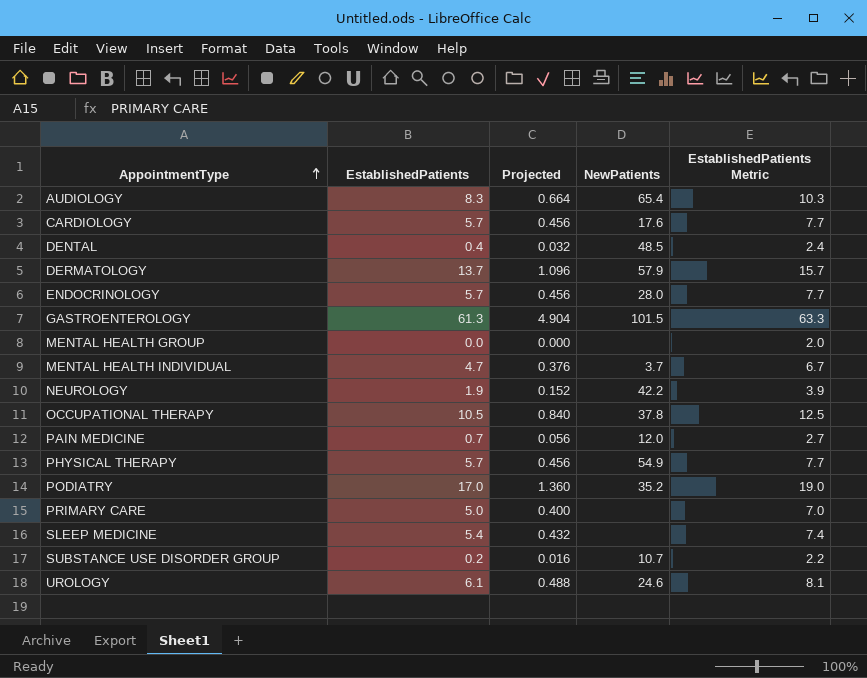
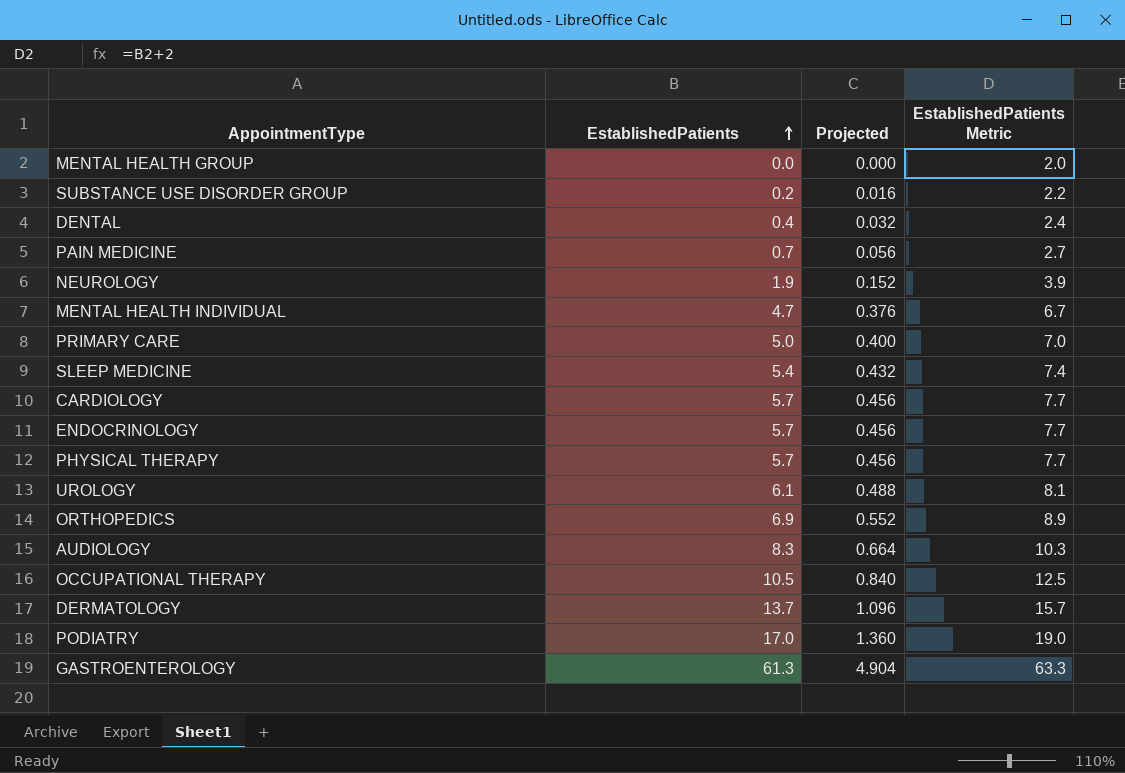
row order: AppointmentType ascending -> EstablishedPatients ascending
column NewPatients | position: 4 -> none
row ORTHOPEDICS: none -> 6.9 | 0.552 | 8.9

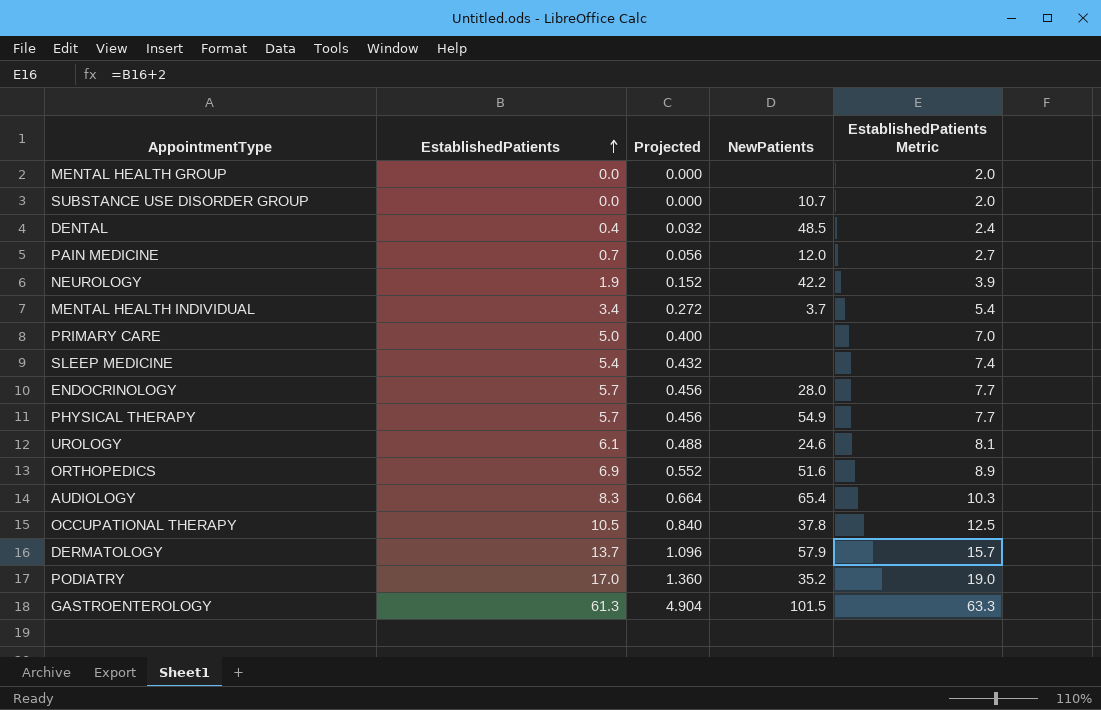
column NewPatients | position: none -> 4
row CARDIOLOGY: 5.7 | 0.456 | 7.7 -> none
SUBSTANCE USE DISORDER GROUP | EstablishedPatients: 0.2 -> 0.0
SUBSTANCE USE DISORDER GROUP | Projected: 0.016 -> 0.000
SUBSTANCE USE DISORDER GROUP | EstablishedPatients Metric: 2.2 -> 2.0
MENTAL HEALTH INDIVIDUAL | EstablishedPatients: 4.7 -> 3.4
MENTAL HEALTH INDIVIDUAL | Projected: 0.376 -> 0.272
MENTAL HEALTH INDIVIDUAL | EstablishedPatients Metric: 6.7 -> 5.4

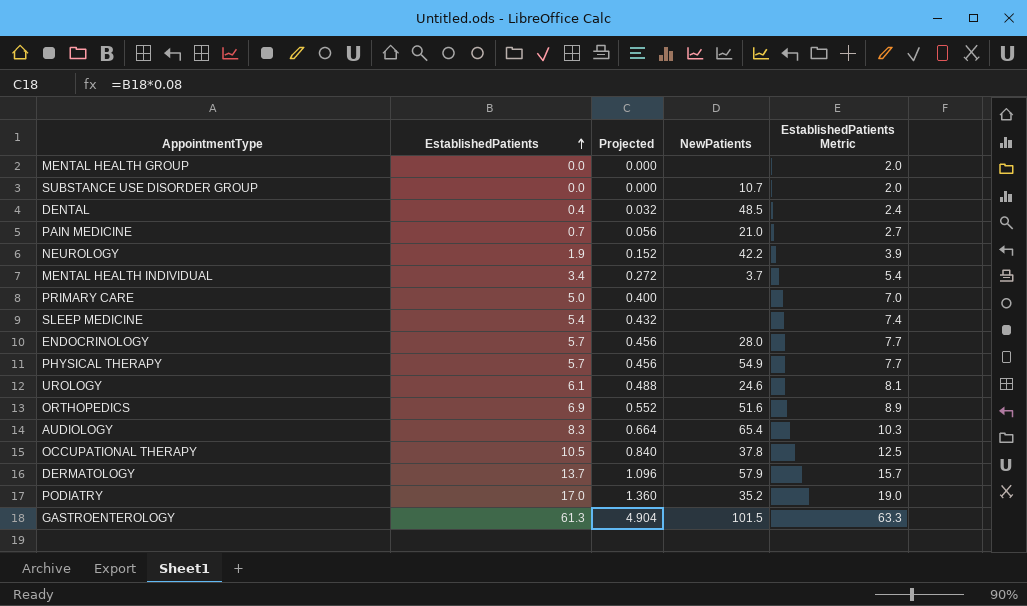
PAIN MEDICINE | NewPatients: 12.0 -> 21.0

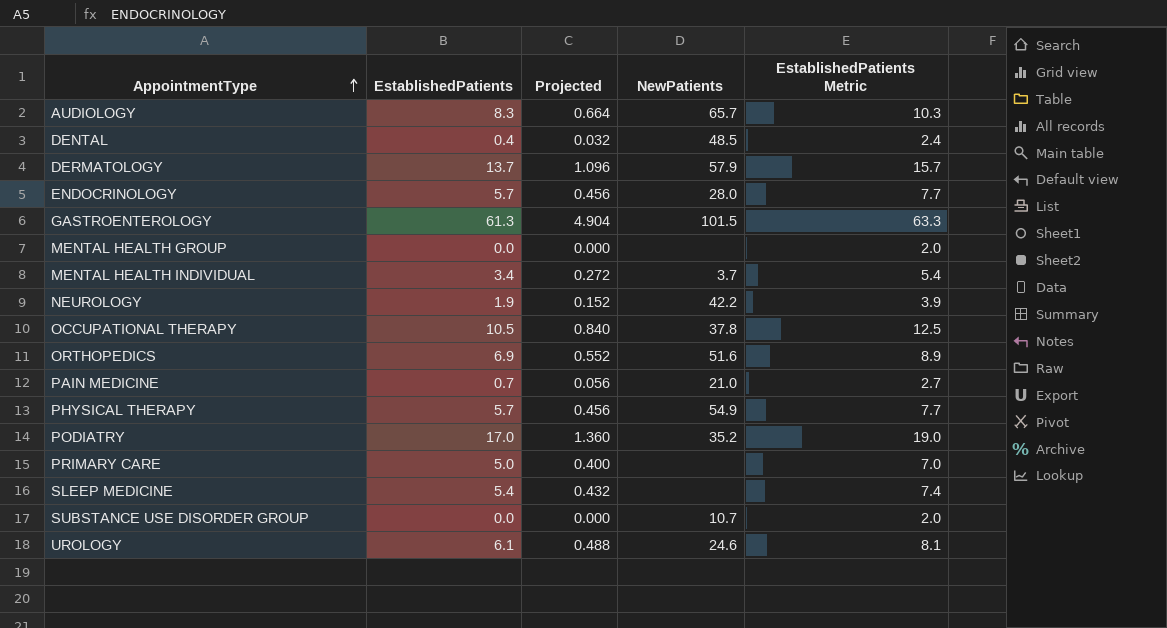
row order: EstablishedPatients ascending -> AppointmentType ascending
AUDIOLOGY | NewPatients: 65.4 -> 65.7

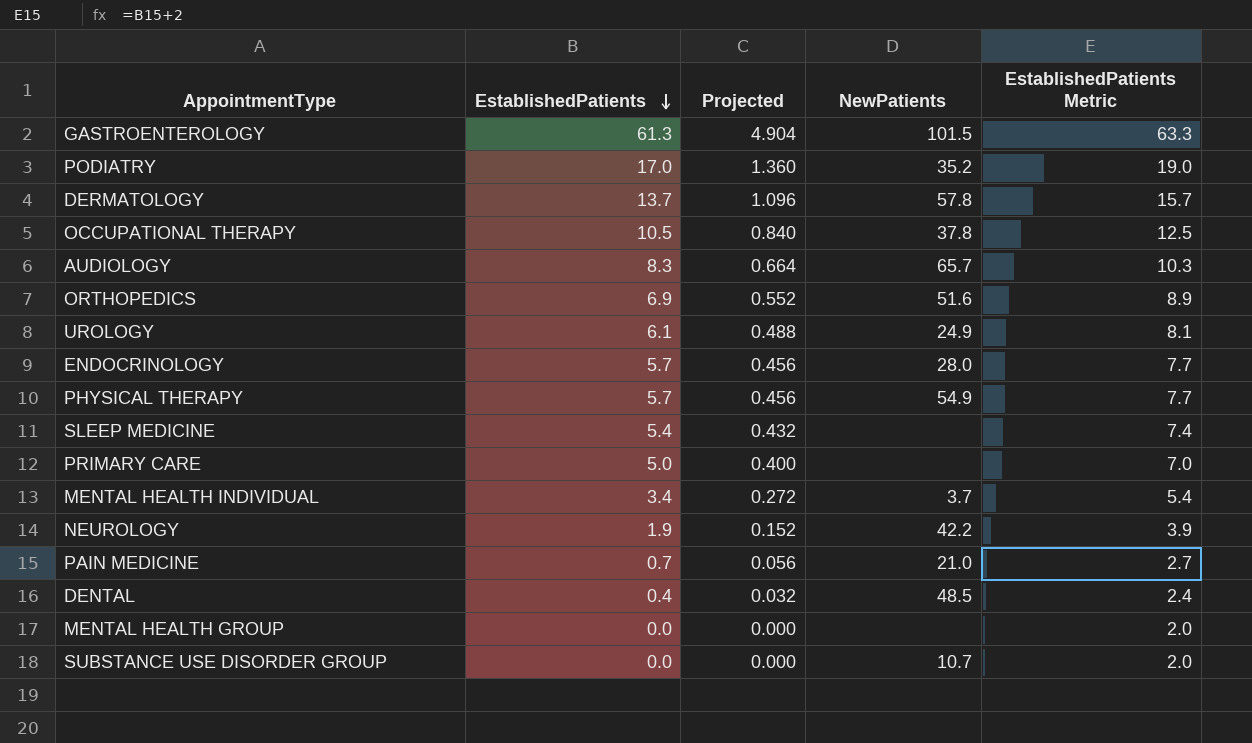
row order: AppointmentType ascending -> EstablishedPatients descending
DERMATOLOGY | NewPatients: 57.9 -> 57.8
UROLOGY | NewPatients: 24.6 -> 24.9

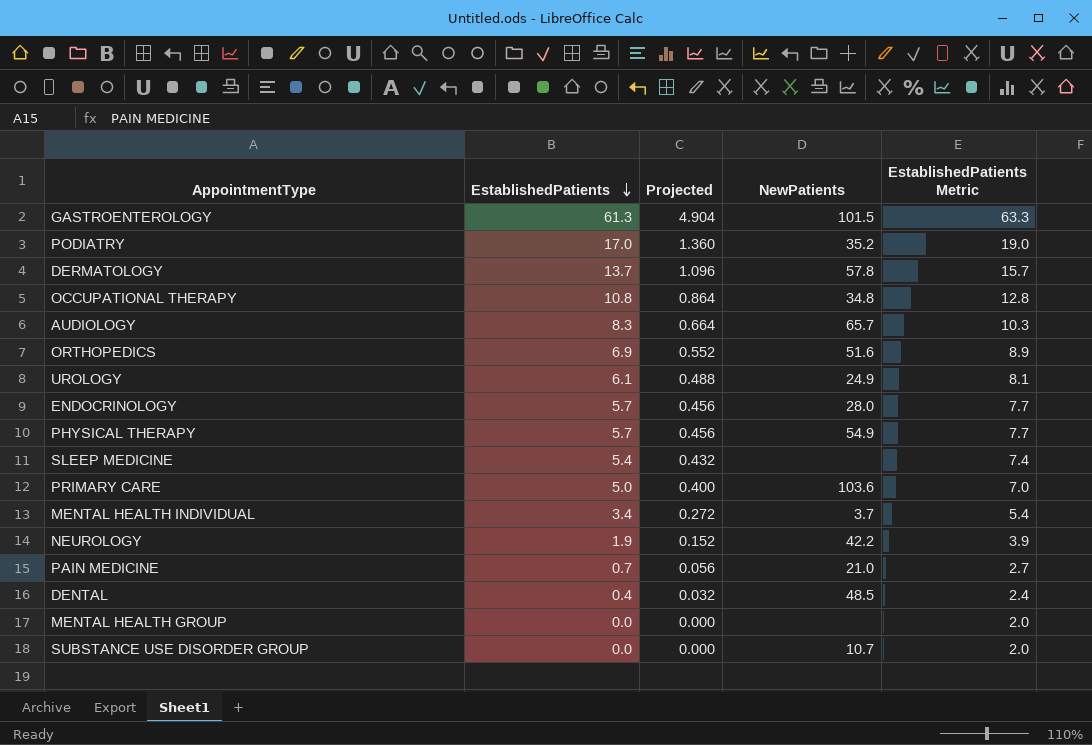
OCCUPATIONAL THERAPY | EstablishedPatients: 10.5 -> 10.8
OCCUPATIONAL THERAPY | Projected: 0.840 -> 0.864
OCCUPATIONAL THERAPY | NewPatients: 37.8 -> 34.8
OCCUPATIONAL THERAPY | EstablishedPatients Metric: 12.5 -> 12.8
PRIMARY CARE | NewPatients: none -> 103.6

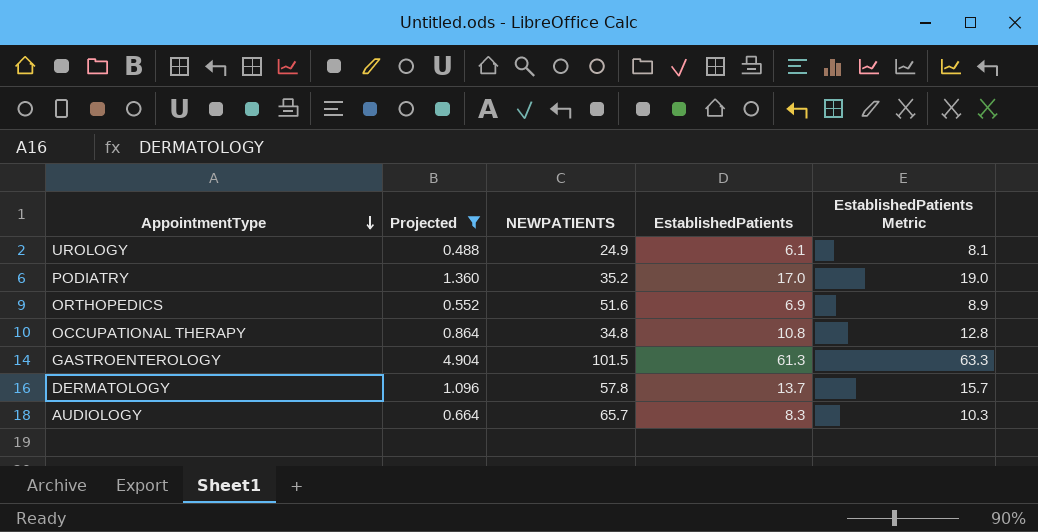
filter: none -> Projected >= 0.488
row order: EstablishedPatients descending -> AppointmentType descending
column name: NewPatients -> NEWPATIENTS
column EstablishedPatients | position: 2 -> 4

